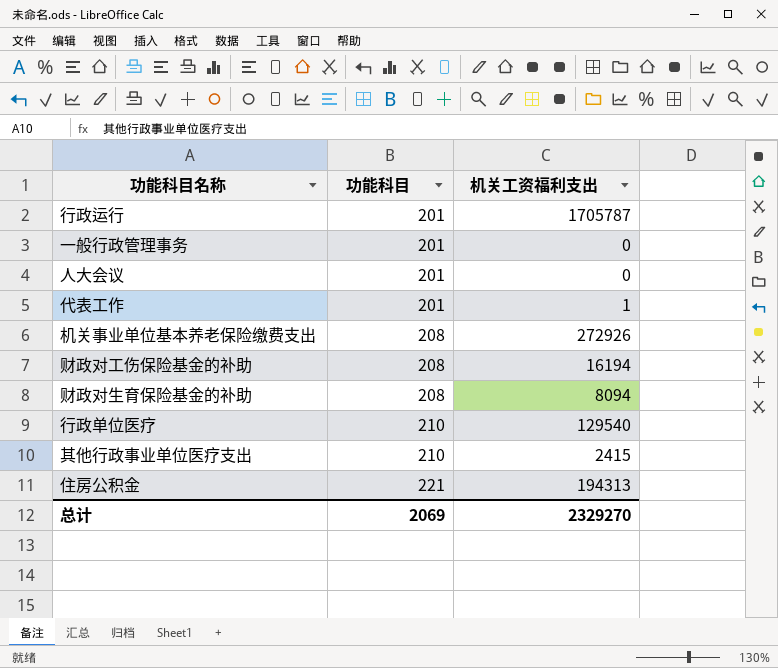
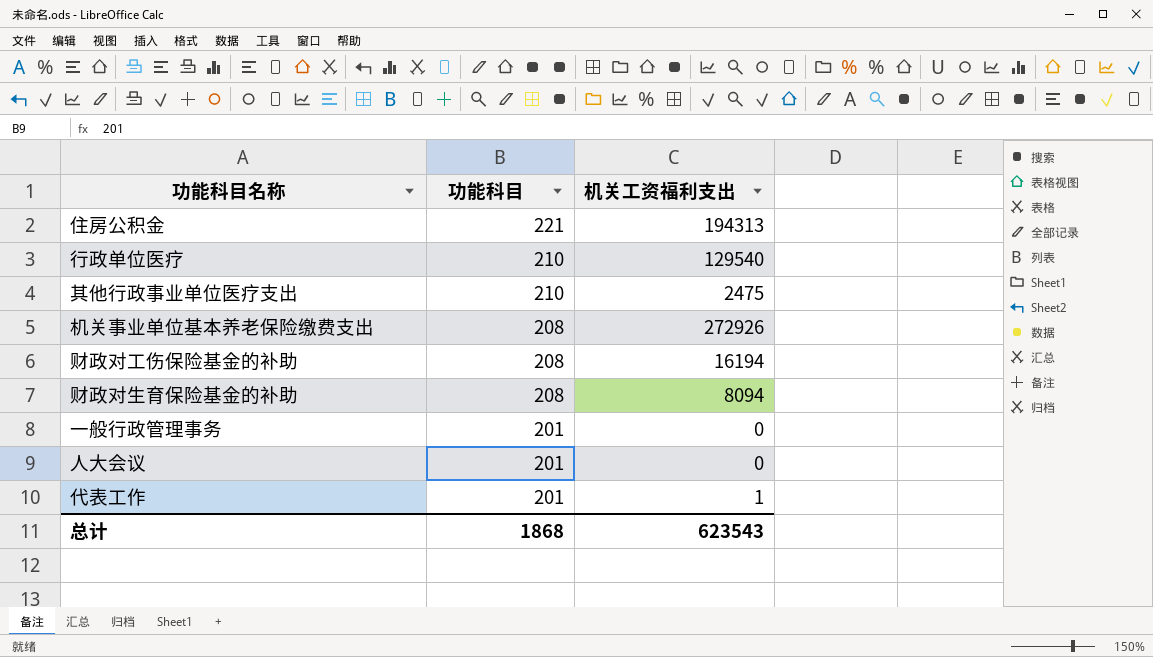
row order: 功能科目 ascending -> 功能科目 descending
row 行政运行: 201 | 1705787 -> none
其他行政事业单位医疗支出 | 机关工资福利支出: 2415 -> 2475
总计 | 功能科目: 2069 -> 1868
总计 | 机关工资福利支出: 2329270 -> 623543

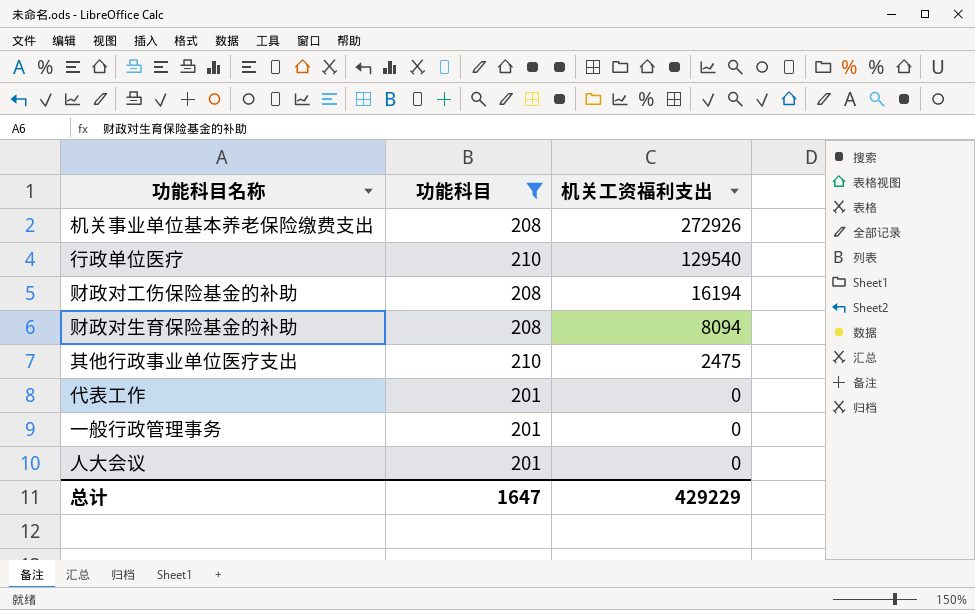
filter: none -> 功能科目 != 221
row order: 功能科目 descending -> 机关工资福利支出 descending
代表工作 | 机关工资福利支出: 1 -> 0
总计 | 功能科目: 1868 -> 1647
总计 | 机关工资福利支出: 623543 -> 429229

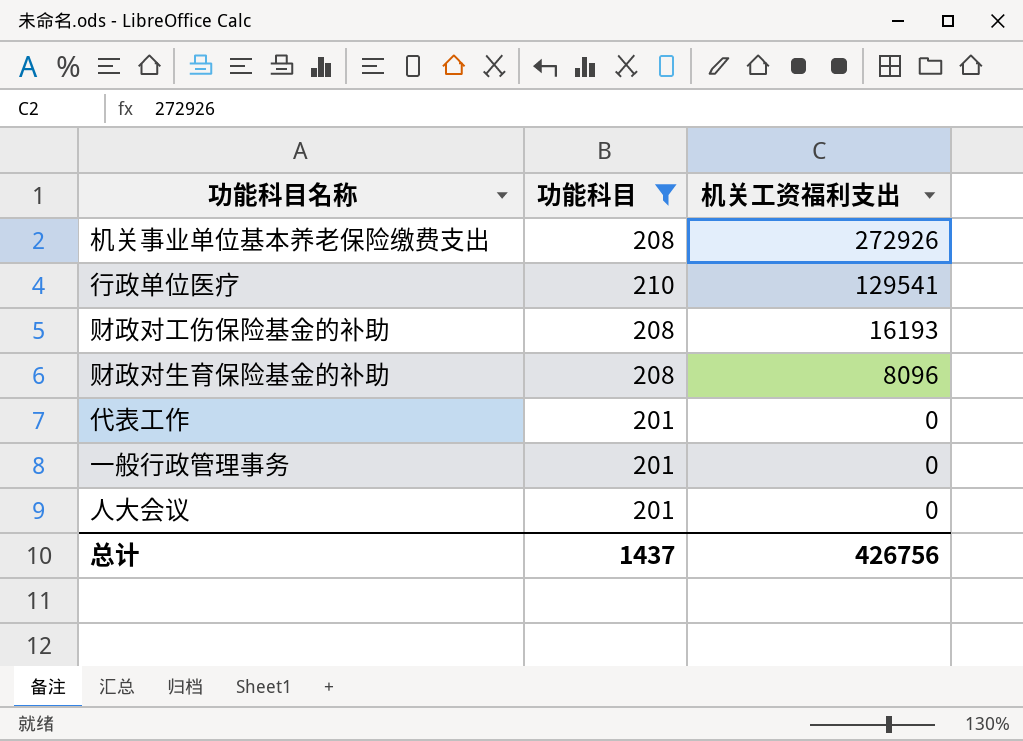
row 其他行政事业单位医疗支出: 210 | 2475 -> none
行政单位医疗 | 机关工资福利支出: 129540 -> 129541
财政对工伤保险基金的补助 | 机关工资福利支出: 16194 -> 16193
财政对生育保险基金的补助 | 机关工资福利支出: 8094 -> 8096
总计 | 功能科目: 1647 -> 1437
总计 | 机关工资福利支出: 429229 -> 426756

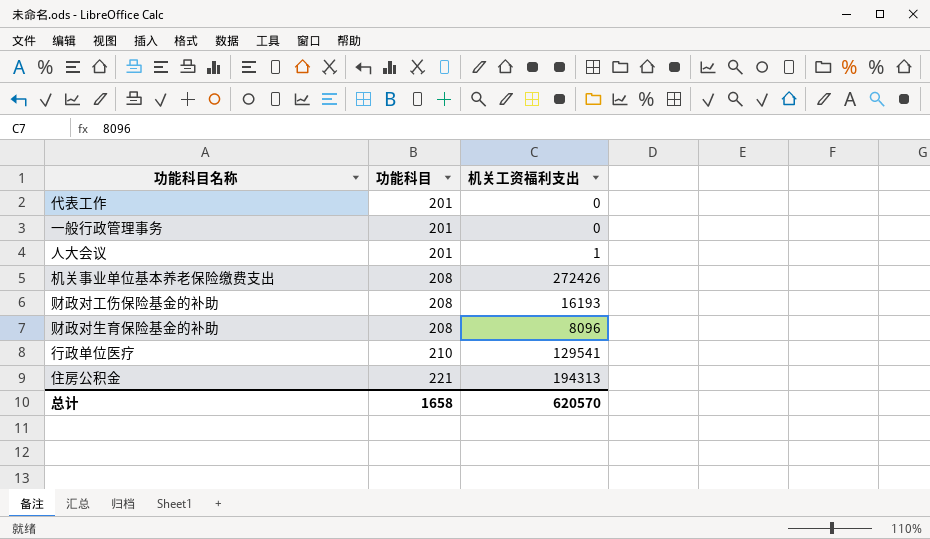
filter: 功能科目 != 221 -> none
row order: 机关工资福利支出 descending -> 功能科目 ascending
人大会议 | 机关工资福利支出: 0 -> 1
机关事业单位基本养老保险缴费支出 | 机关工资福利支出: 272926 -> 272426
总计 | 功能科目: 1437 -> 1658
总计 | 机关工资福利支出: 426756 -> 620570

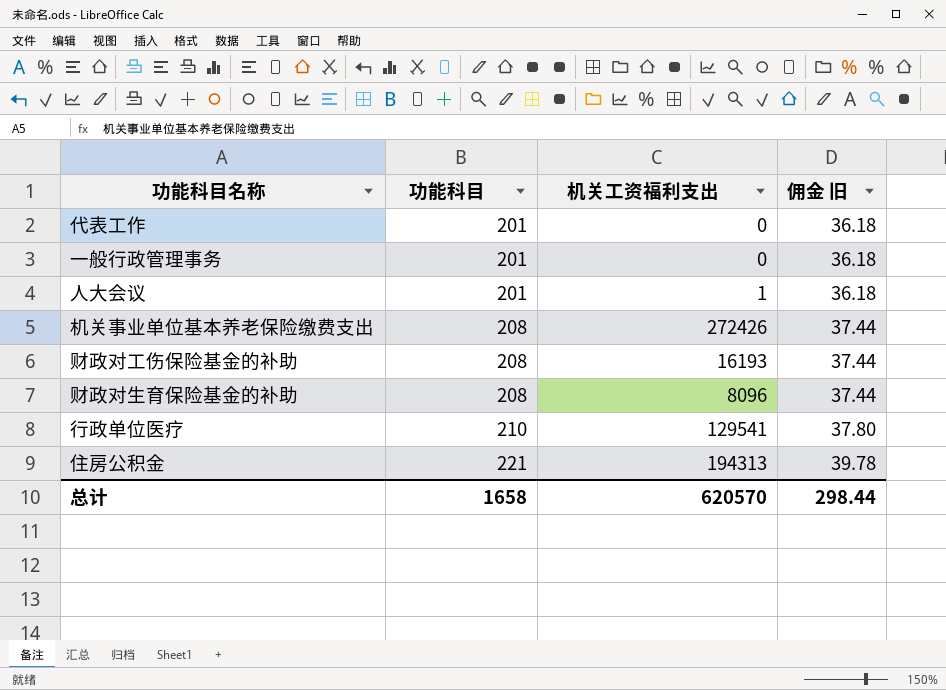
column 佣金 旧 | formula: none -> [功能科目] * 0.18

